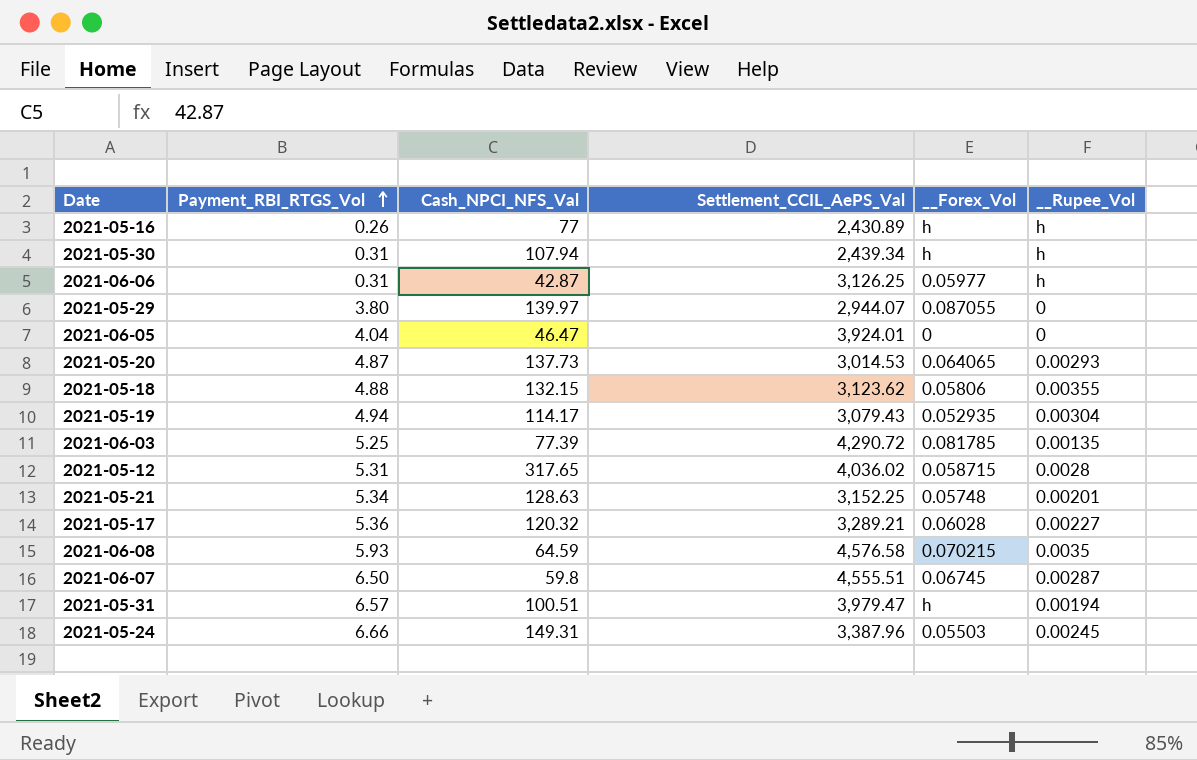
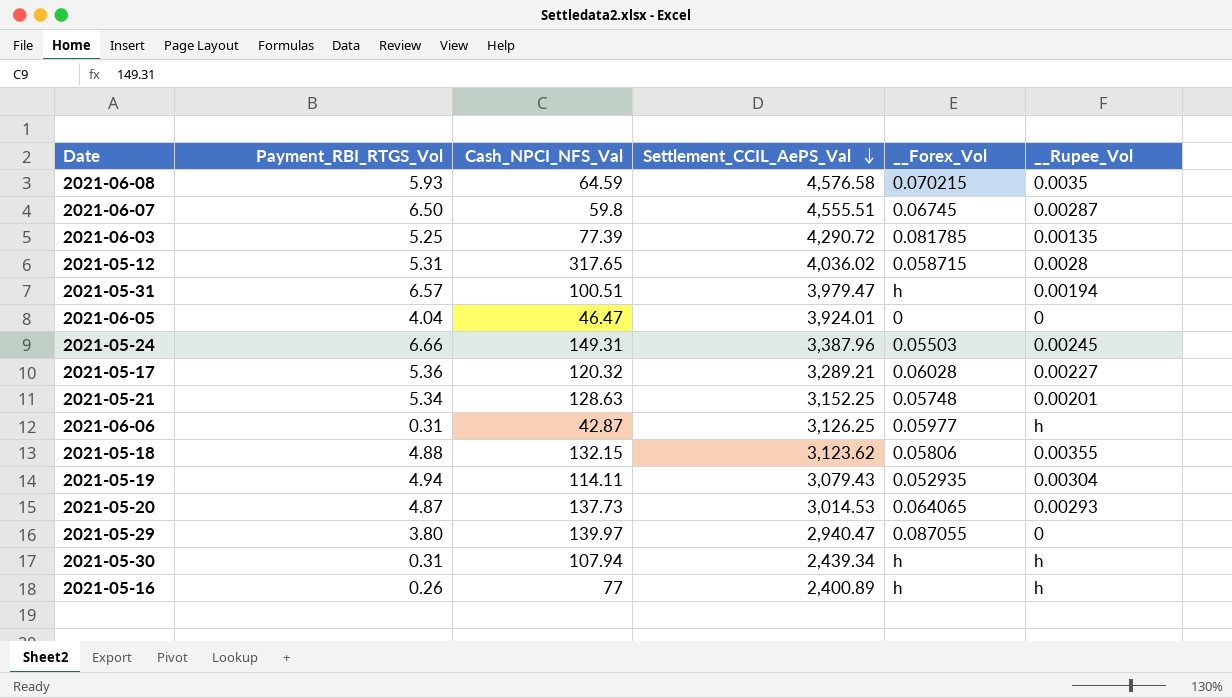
row order: Payment_RBI_RTGS_Vol ascending -> Settlement_CCIL_AePS_Val descending
2021-05-19 | Cash_NPCI_NFS_Val: 114.17 -> 114.11
2021-05-29 | Settlement_CCIL_AePS_Val: 2,944.07 -> 2,940.47
2021-05-16 | Settlement_CCIL_AePS_Val: 2,430.89 -> 2,400.89

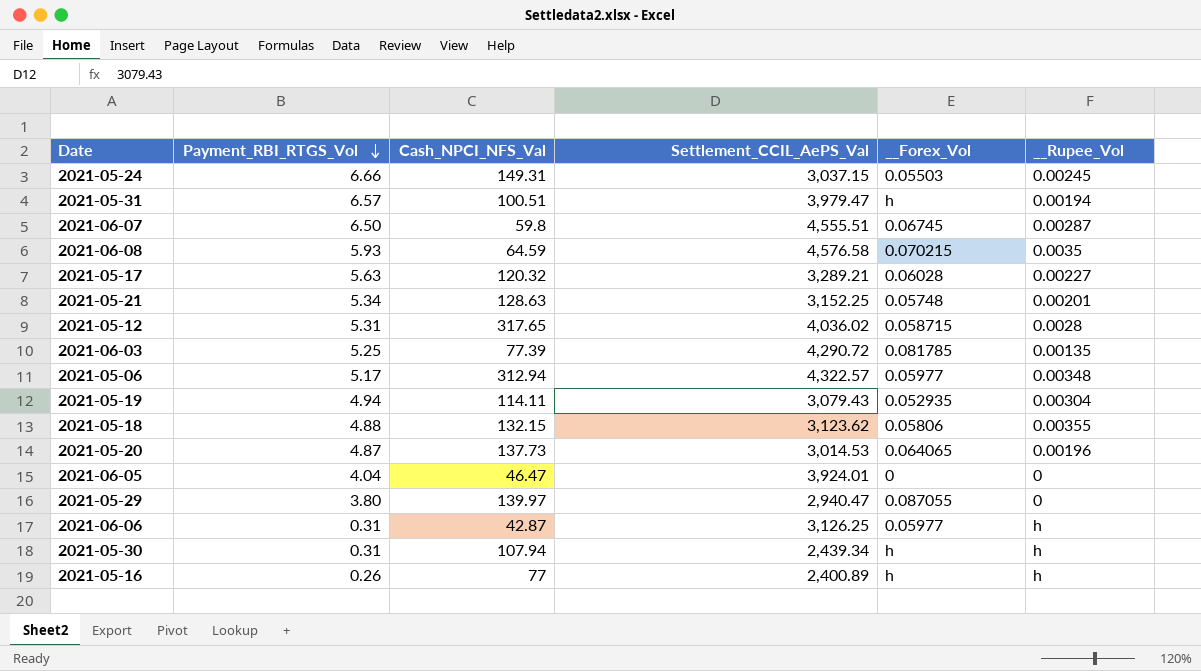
row order: Settlement_CCIL_AePS_Val descending -> Payment_RBI_RTGS_Vol descending
2021-05-24 | Settlement_CCIL_AePS_Val: 3,387.96 -> 3,037.15
2021-05-17 | Payment_RBI_RTGS_Vol: 5.36 -> 5.63
row 2021-05-06: none -> 5.17 | 312.94 | 4,322.57 | 0.05977 | 0.00348
2021-05-20 | __Rupee_Vol: 0.00293 -> 0.00196

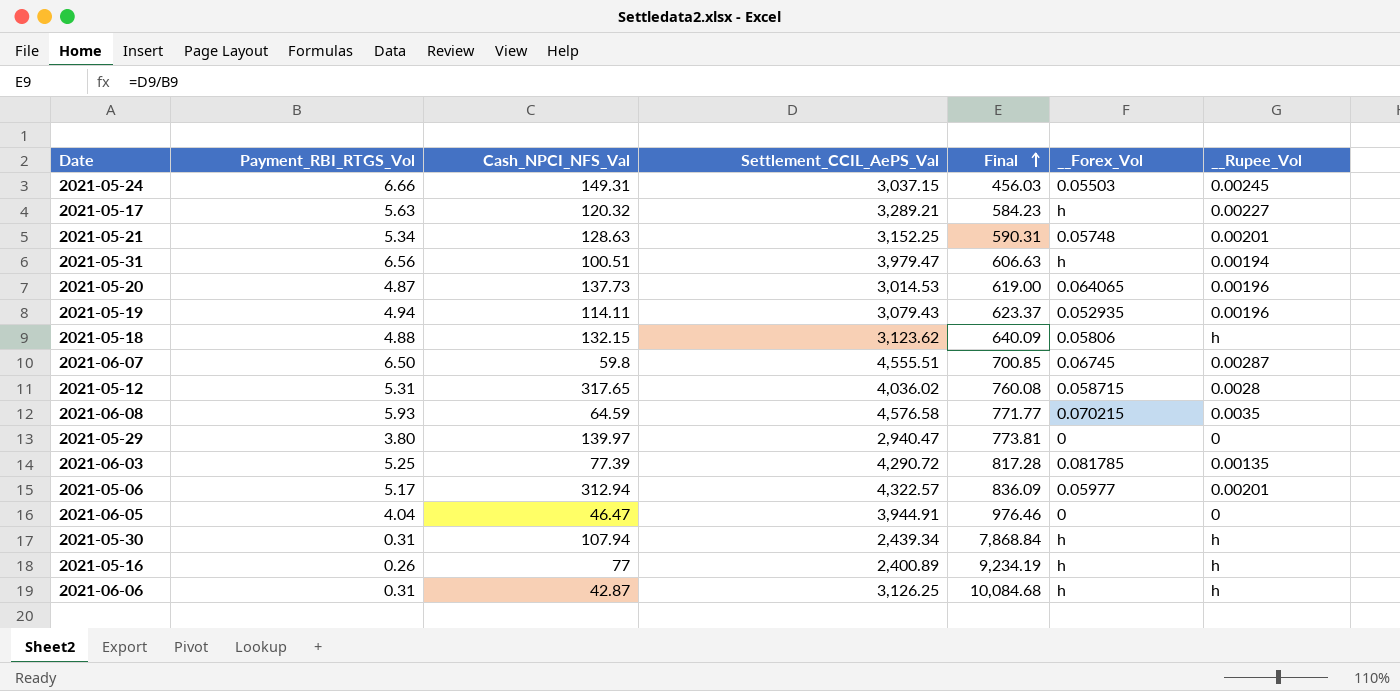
row order: Payment_RBI_RTGS_Vol descending -> Final ascending
column Final | formula: none -> [Settlement_CCIL_AePS_Val] / [Payment_RBI_RTGS_Vol]
2021-05-17 | __Forex_Vol: 0.06028 -> h
2021-05-31 | Payment_RBI_RTGS_Vol: 6.57 -> 6.56
2021-05-19 | __Rupee_Vol: 0.00304 -> 0.00196
2021-05-18 | __Rupee_Vol: 0.00355 -> h
2021-05-29 | __Forex_Vol: 0.087055 -> 0
2021-05-06 | __Rupee_Vol: 0.00348 -> 0.00201
2021-06-05 | Settlement_CCIL_AePS_Val: 3,924.01 -> 3,944.91
2021-06-06 | __Forex_Vol: 0.05977 -> h

